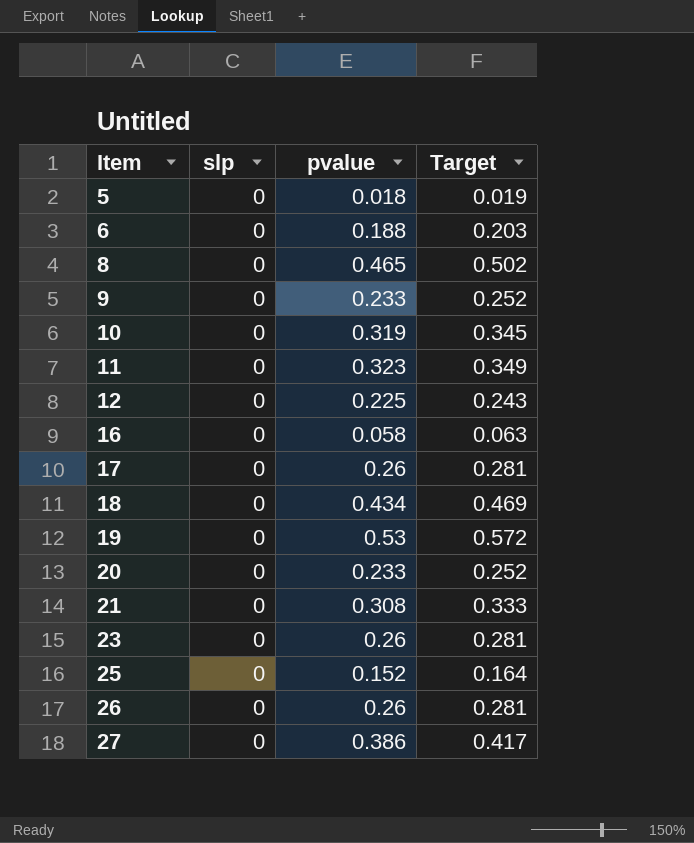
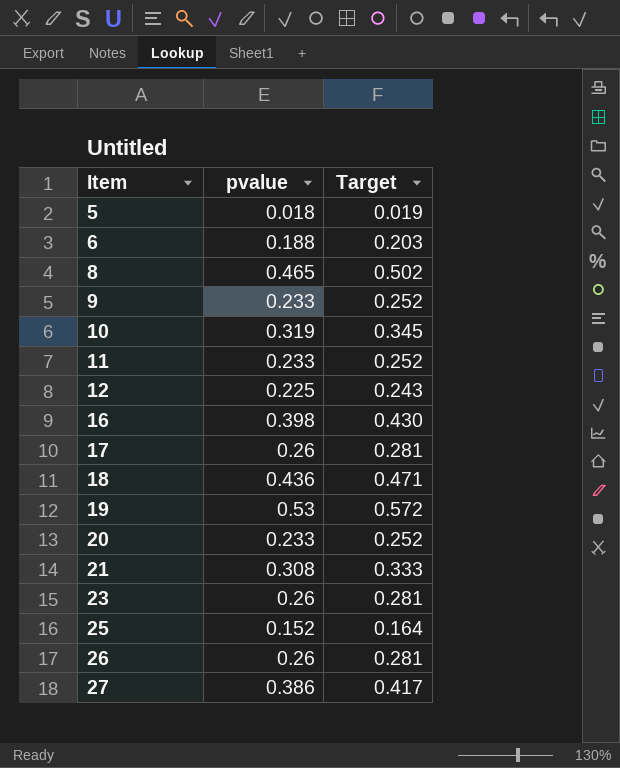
column slp | position: 2 -> none
11 | pvalue: 0.323 -> 0.233
11 | Target: 0.349 -> 0.252
16 | pvalue: 0.058 -> 0.398
16 | Target: 0.063 -> 0.430
18 | pvalue: 0.434 -> 0.436
18 | Target: 0.469 -> 0.471

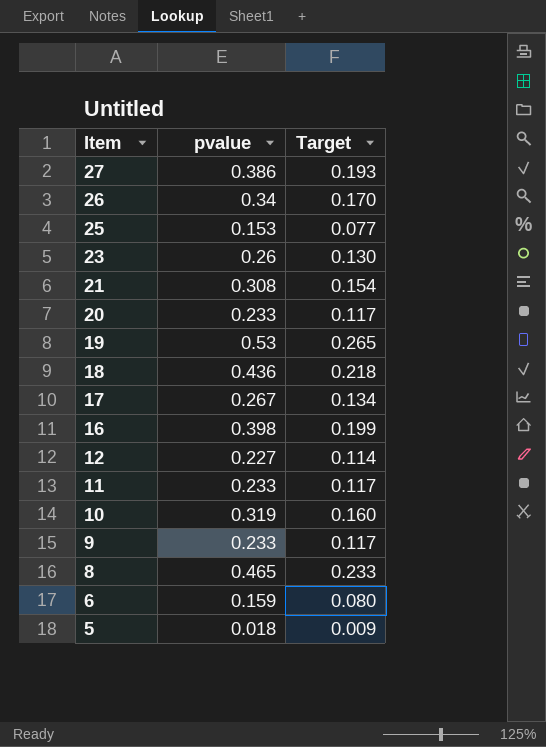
row order: Item ascending -> Item descending
column Target | formula: [pvalue] * 1.08 -> [pvalue] * 0.5
26 | pvalue: 0.26 -> 0.34
25 | pvalue: 0.152 -> 0.153
17 | pvalue: 0.26 -> 0.267
12 | pvalue: 0.225 -> 0.227
6 | pvalue: 0.188 -> 0.159

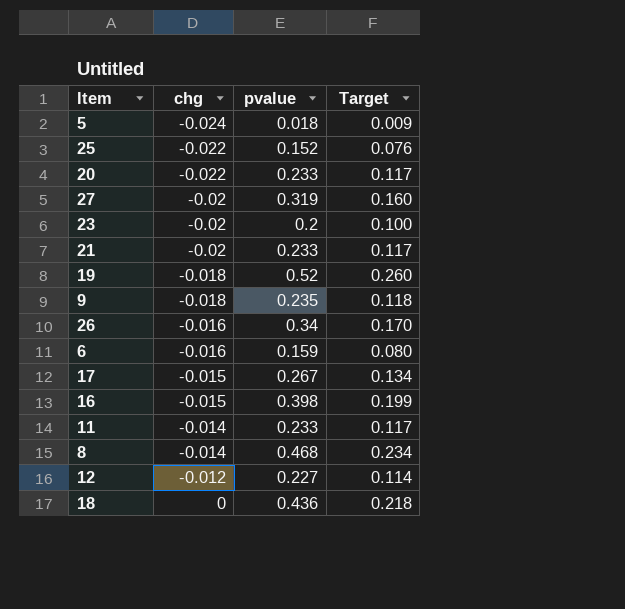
row order: Item descending -> chg ascending
column chg | position: none -> 2
row 10: 0.319 | 0.160 -> none
25 | pvalue: 0.153 -> 0.152
25 | Target: 0.077 -> 0.076
27 | pvalue: 0.386 -> 0.319
27 | Target: 0.193 -> 0.160
23 | pvalue: 0.26 -> 0.2
23 | Target: 0.130 -> 0.100
21 | pvalue: 0.308 -> 0.233
21 | Target: 0.154 -> 0.117
19 | pvalue: 0.53 -> 0.52
19 | Target: 0.265 -> 0.260
9 | pvalue: 0.233 -> 0.235
9 | Target: 0.117 -> 0.118
8 | pvalue: 0.465 -> 0.468
8 | Target: 0.233 -> 0.234

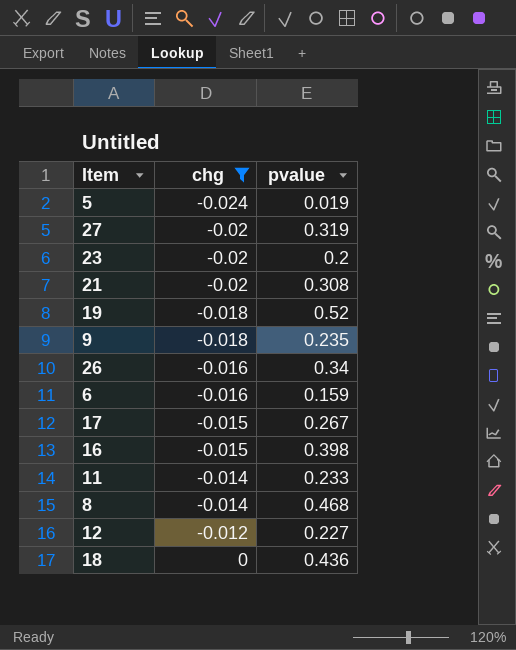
filter: none -> chg != -0.022
column Target | formula: [pvalue] * 0.5 -> none
5 | pvalue: 0.018 -> 0.019
21 | pvalue: 0.233 -> 0.308

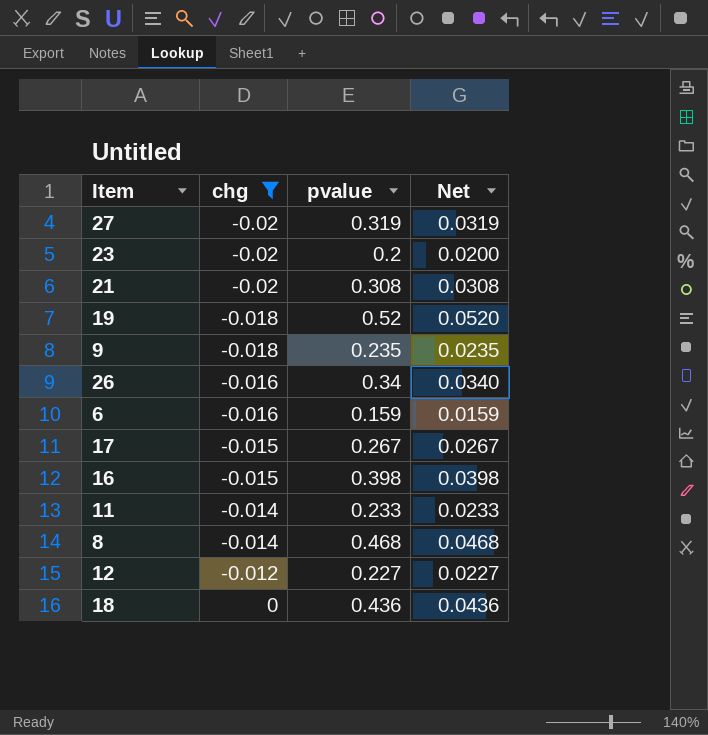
column Net | formula: none -> [pvalue] * 0.1
row 5: -0.024 | 0.019 -> none

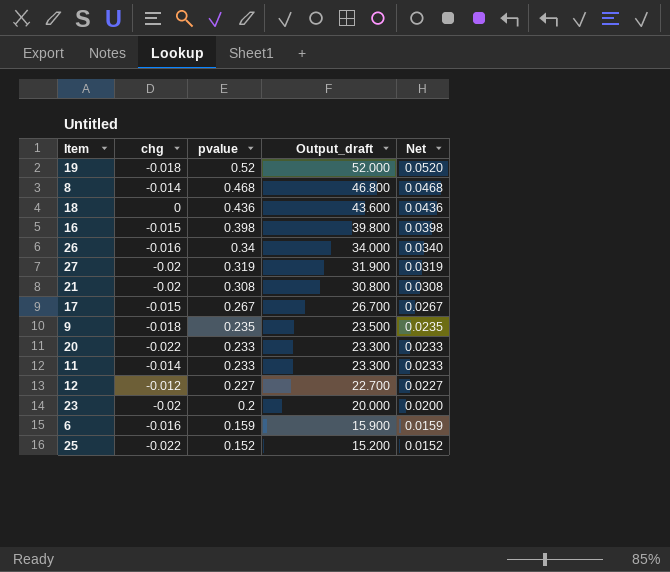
filter: chg != -0.022 -> none
row order: chg ascending -> pvalue descending
column Output_draft | formula: none -> [pvalue] * 100

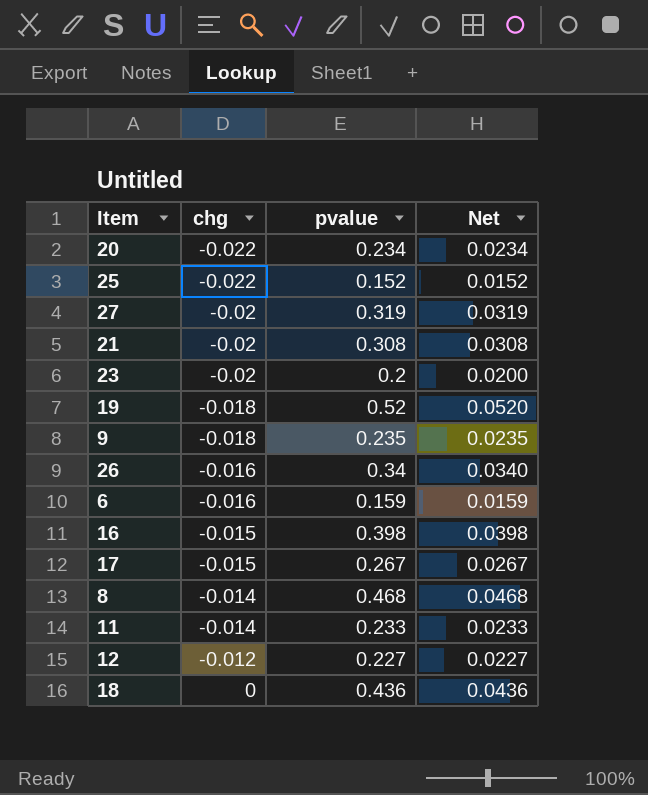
row order: pvalue descending -> chg ascending
column Output_draft | formula: [pvalue] * 100 -> none
20 | pvalue: 0.233 -> 0.234
20 | Net: 0.0233 -> 0.0234

